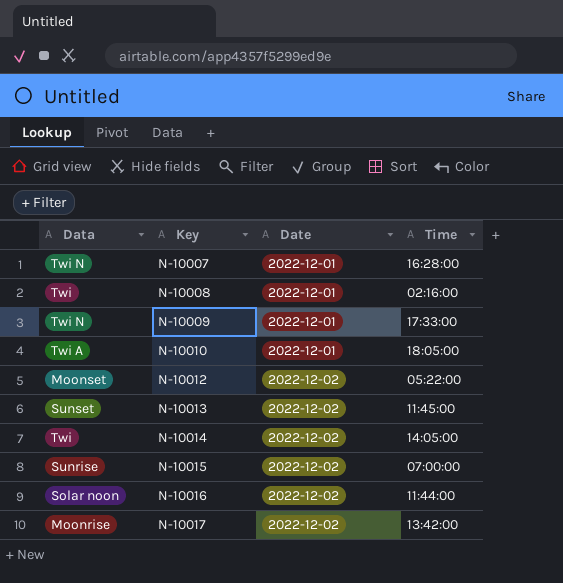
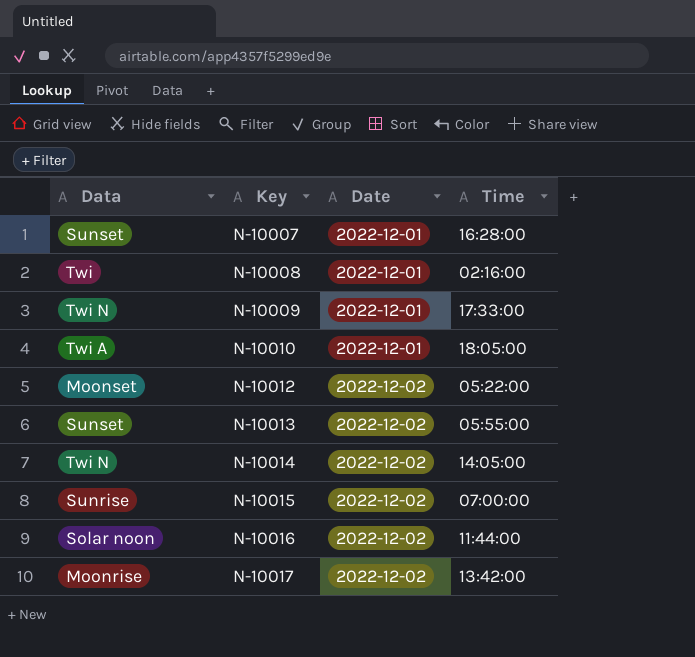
N-10007 | Data: Twi N -> Sunset
N-10013 | Time: 11:45:00 -> 05:55:00
N-10014 | Data: Twi -> Twi N

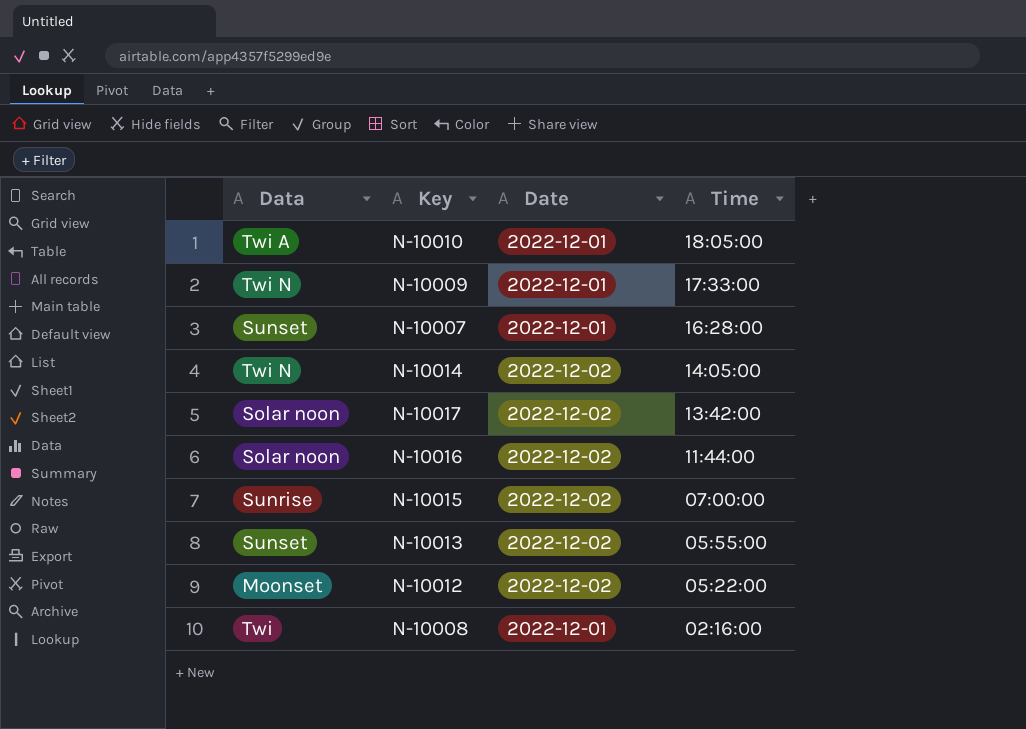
row order: Key ascending -> Time descending
N-10017 | Data: Moonrise -> Solar noon

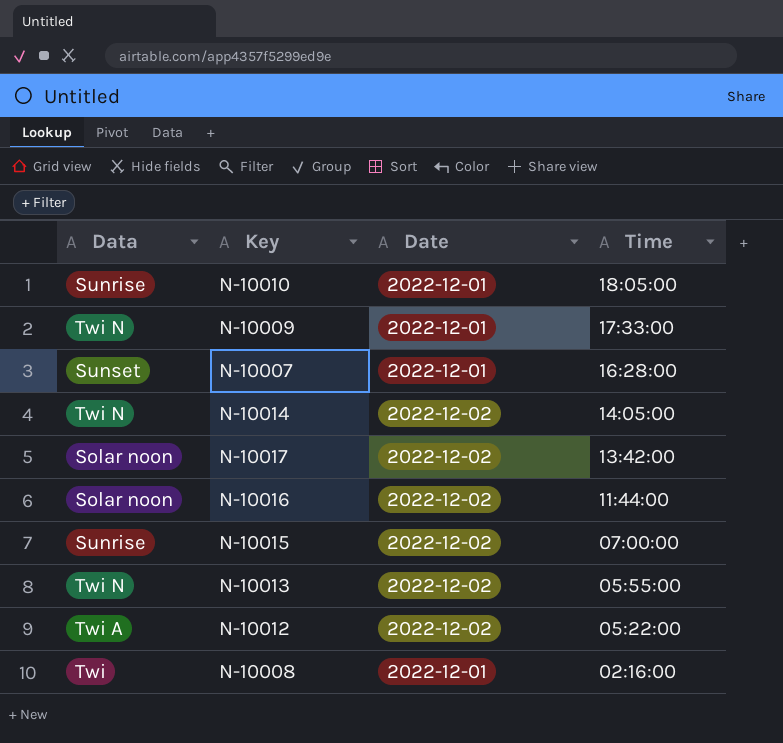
N-10010 | Data: Twi A -> Sunrise
N-10013 | Data: Sunset -> Twi N
N-10012 | Data: Moonset -> Twi A

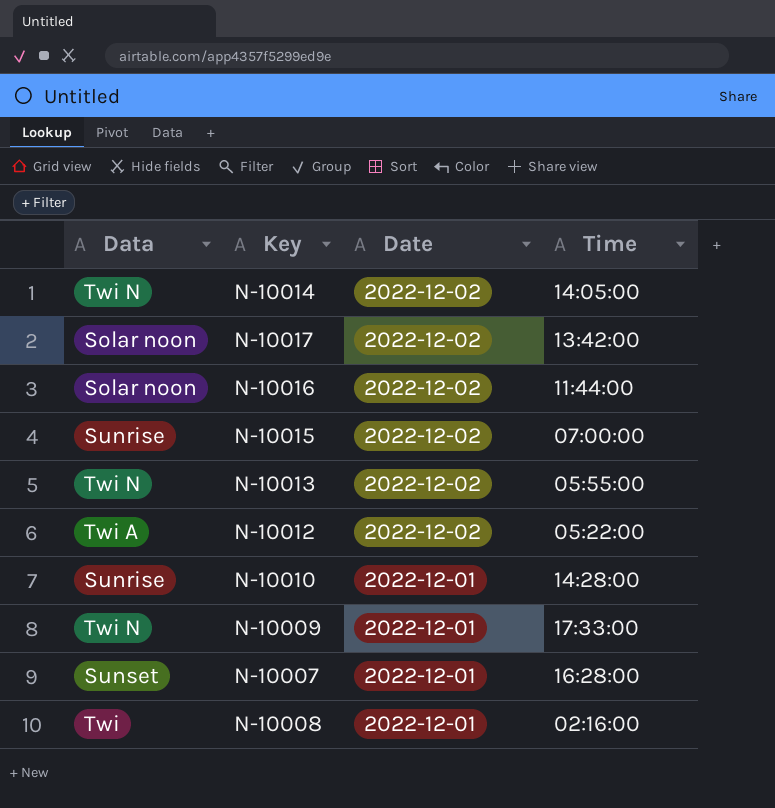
row order: Time descending -> Date descending
N-10010 | Time: 18:05:00 -> 14:28:00

